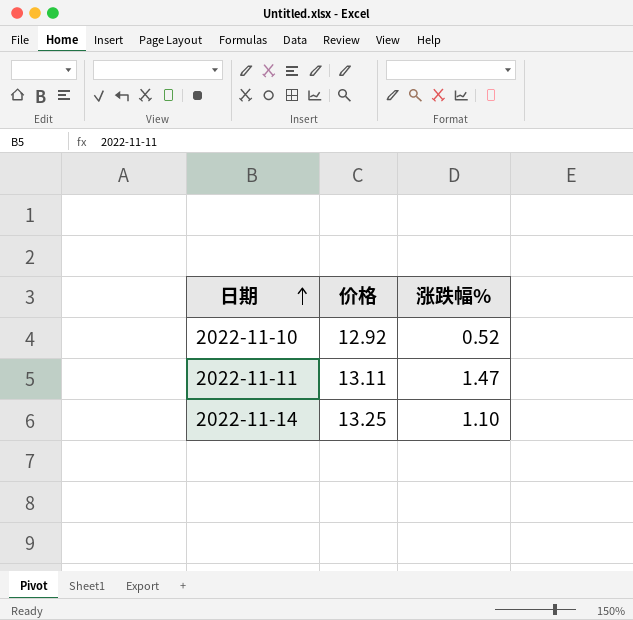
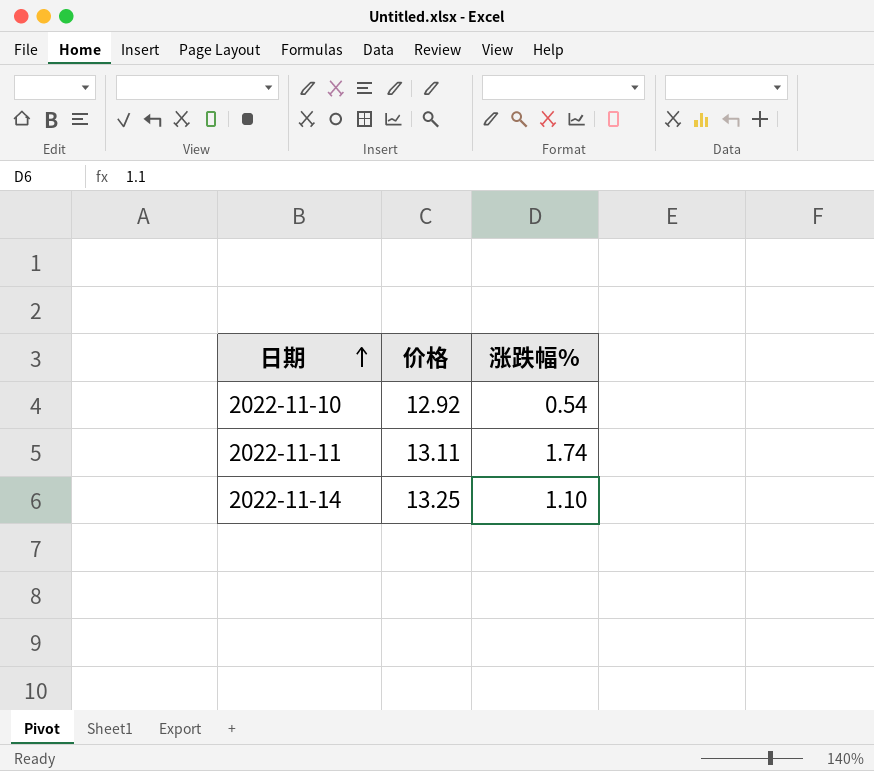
2022-11-10 | 涨跌幅%: 0.52 -> 0.54
2022-11-11 | 涨跌幅%: 1.47 -> 1.74

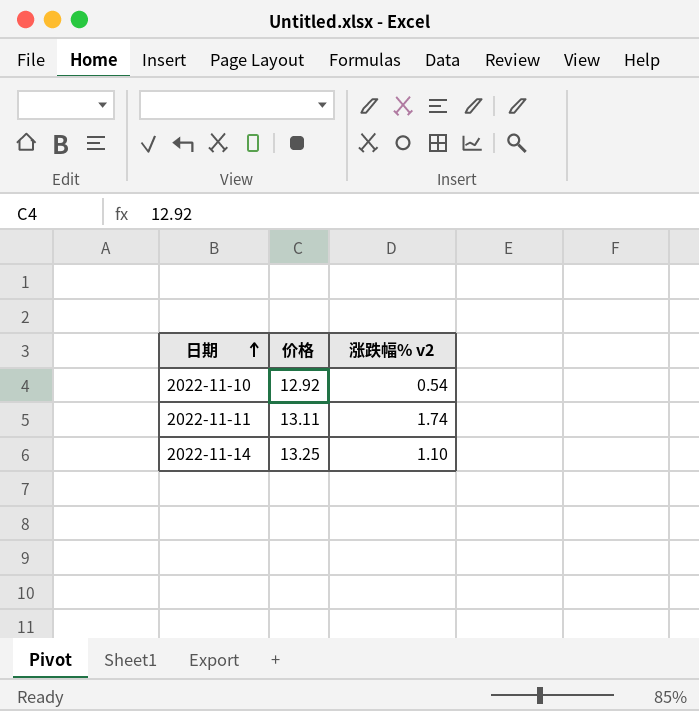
column name: 涨跌幅% -> 涨跌幅% v2

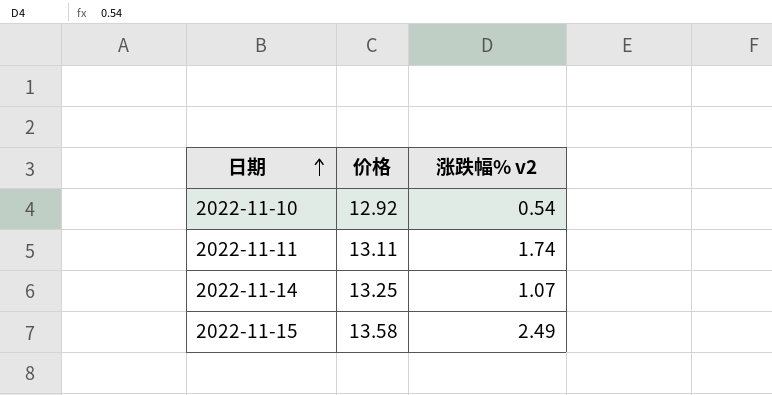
2022-11-14 | 涨跌幅% v2: 1.10 -> 1.07
row 2022-11-15: none -> 13.58 | 2.49

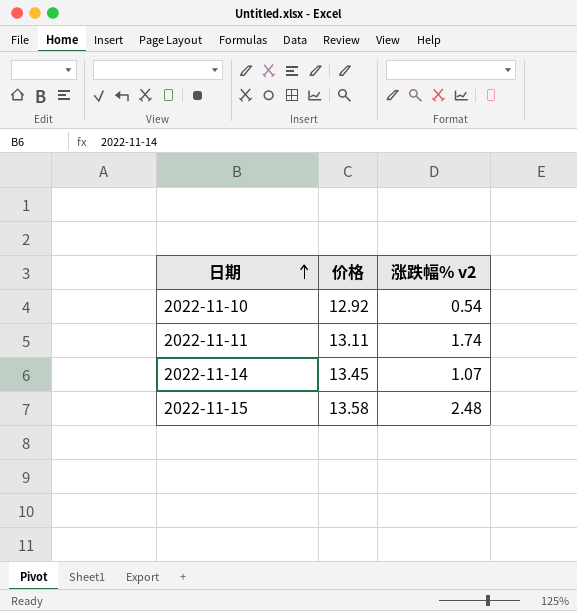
2022-11-14 | 价格: 13.25 -> 13.45
2022-11-15 | 涨跌幅% v2: 2.49 -> 2.48

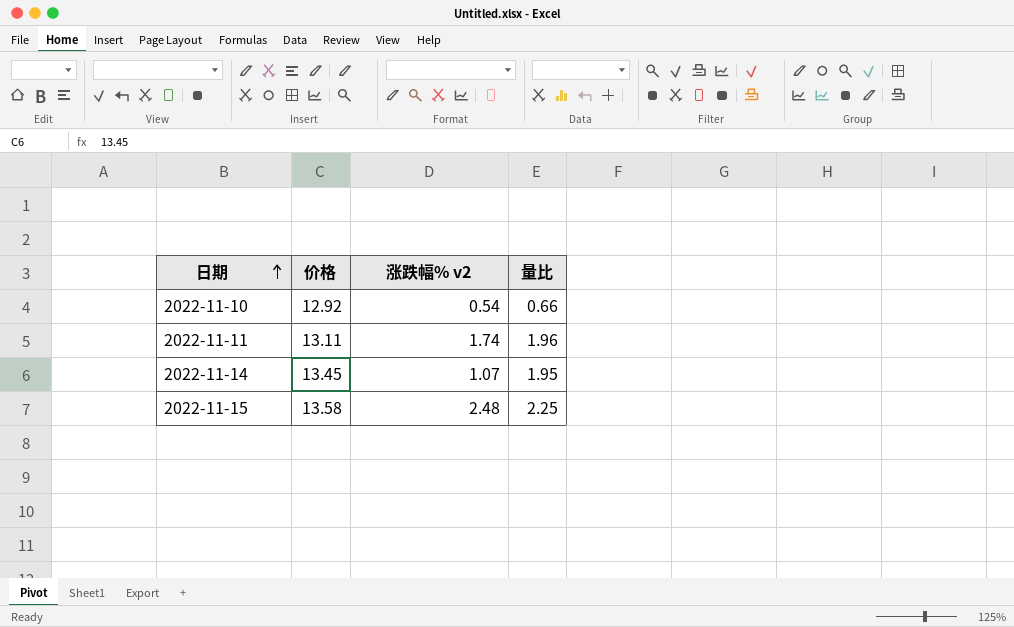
column 量比 | position: none -> 4

